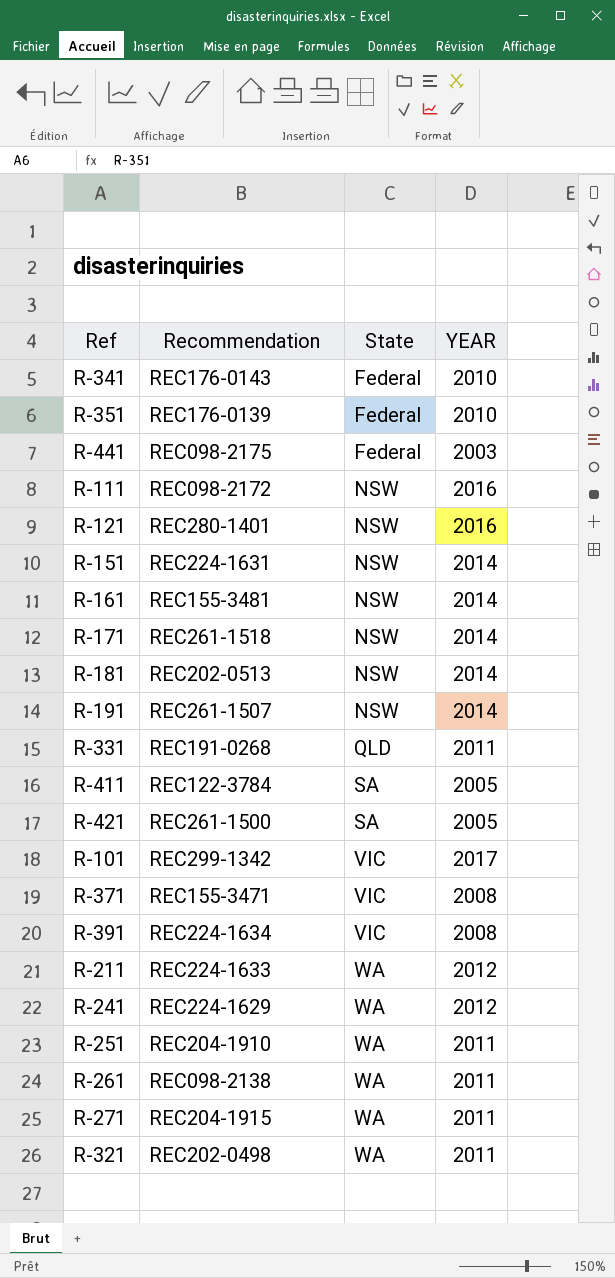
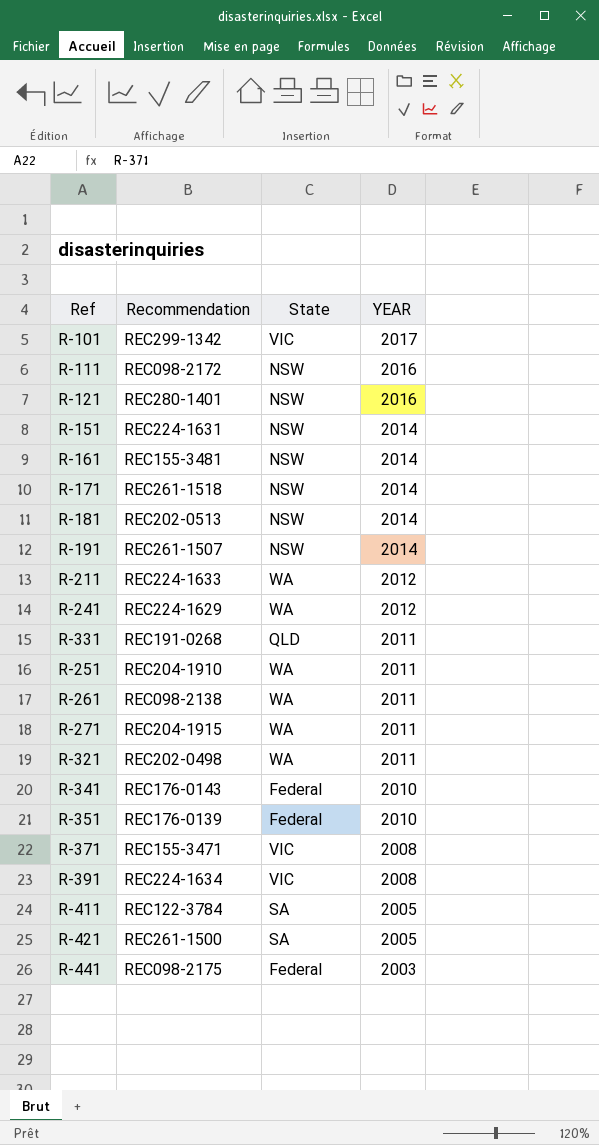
row order: State ascending -> YEAR descending

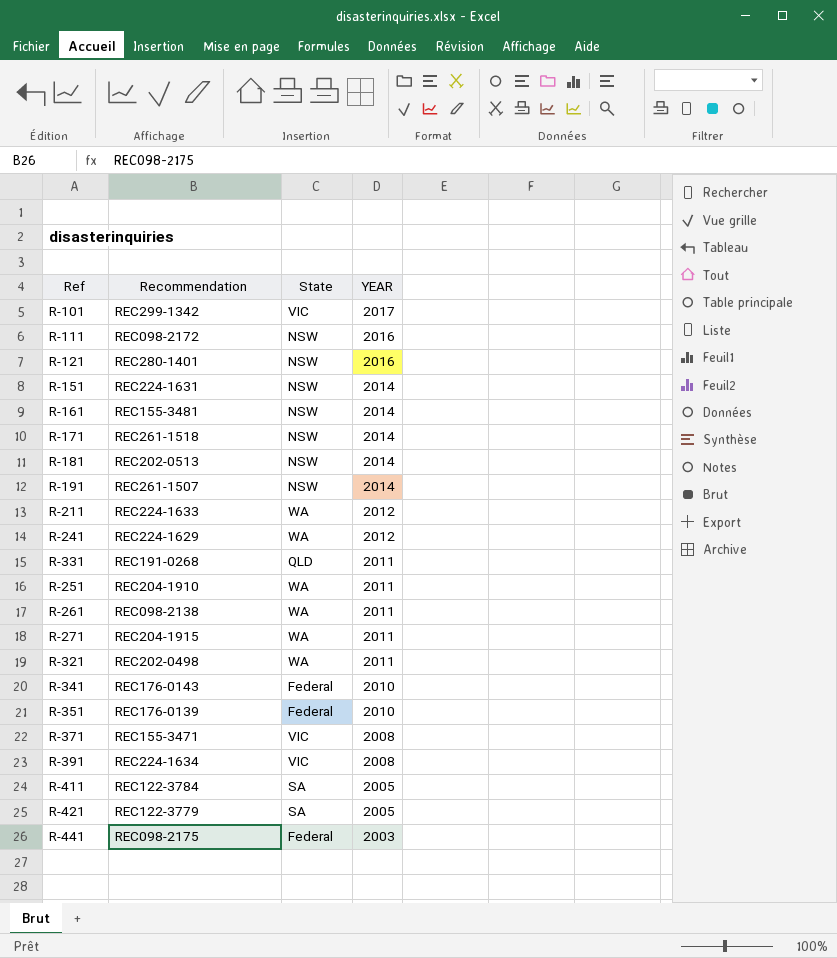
R-421 | Recommendation: REC261-1500 -> REC122-3779

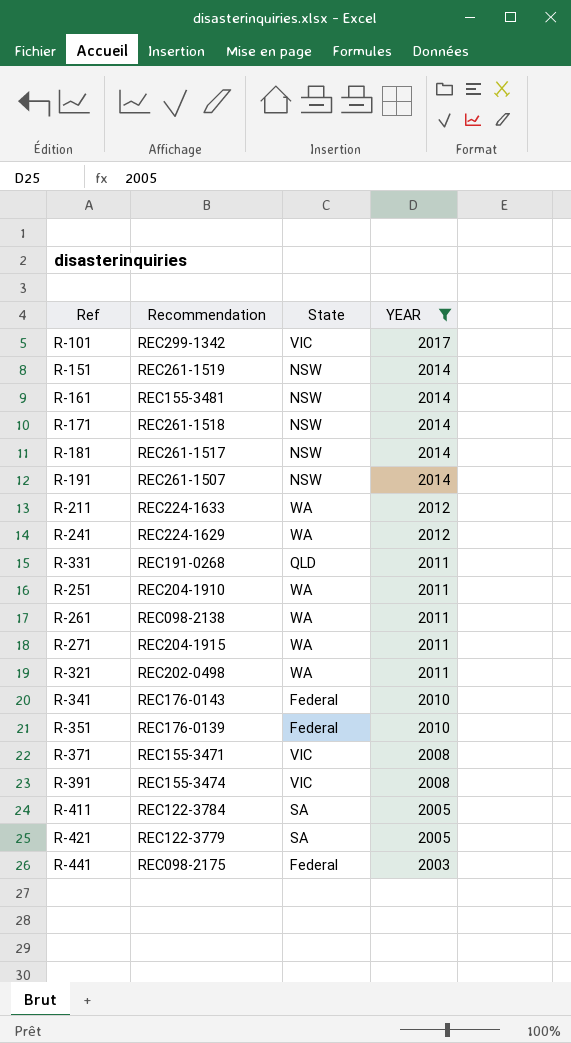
filter: none -> YEAR != 2016
R-151 | Recommendation: REC224-1631 -> REC261-1519
R-181 | Recommendation: REC202-0513 -> REC261-1517
R-391 | Recommendation: REC224-1634 -> REC155-3474

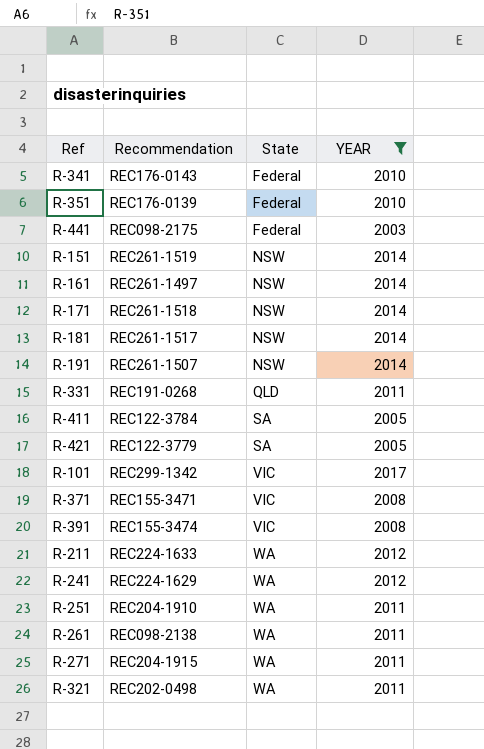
row order: YEAR descending -> State ascending
R-161 | Recommendation: REC155-3481 -> REC261-1497

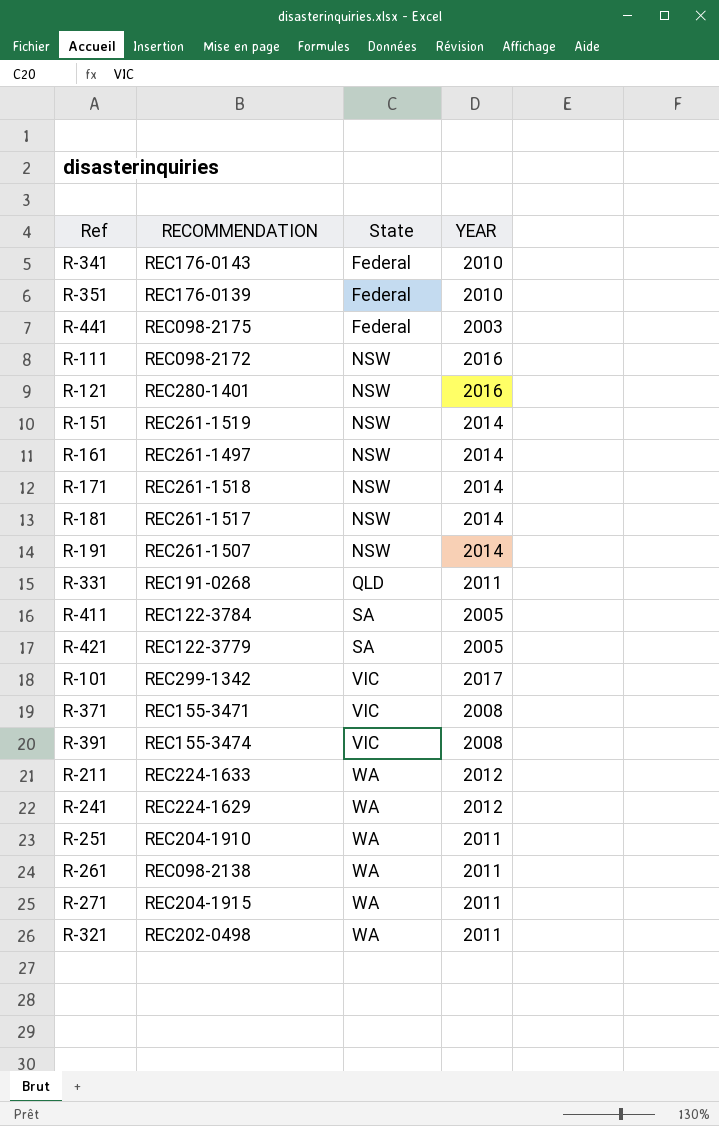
filter: YEAR != 2016 -> none
column name: Recommendation -> RECOMMENDATION

